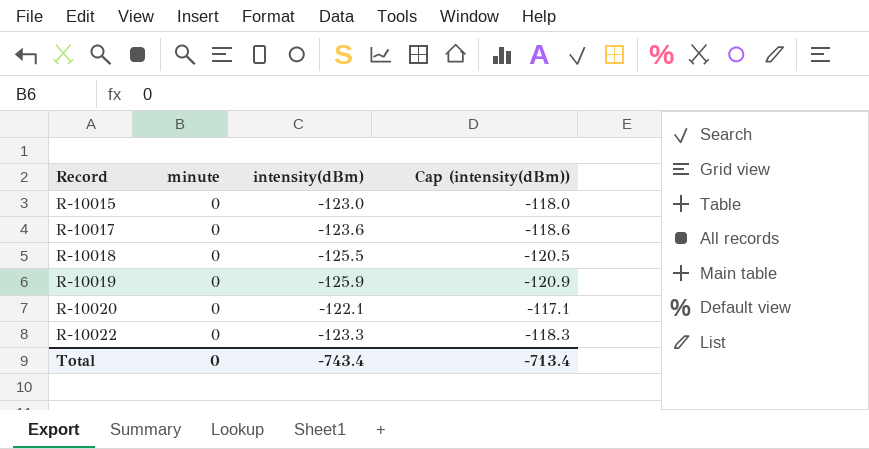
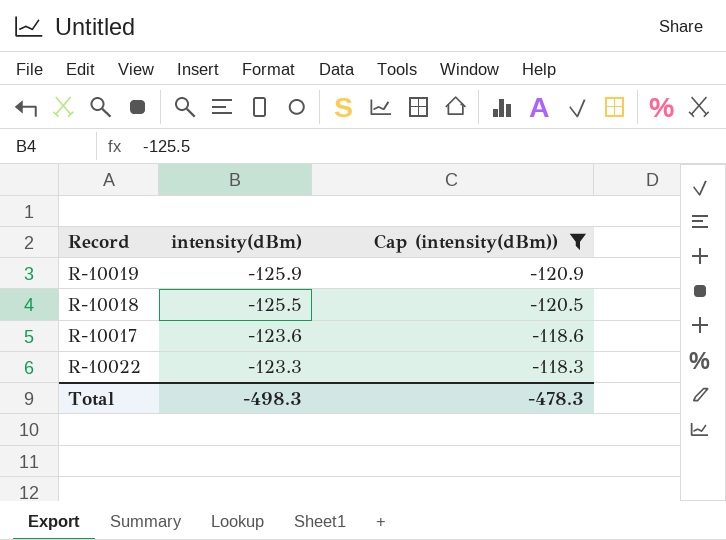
filter: none -> Cap (intensity(dBm)) <= -118.3
row order: Record ascending -> intensity(dBm) ascending
column minute | position: 2 -> none
Total | intensity(dBm): -743.4 -> -498.3
Total | Cap (intensity(dBm)): -713.4 -> -478.3

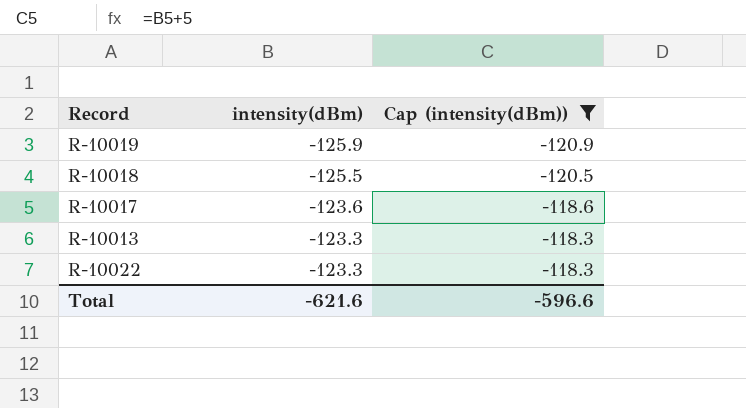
row R-10013: none -> -123.3 | -118.3
Total | intensity(dBm): -498.3 -> -621.6
Total | Cap (intensity(dBm)): -478.3 -> -596.6

